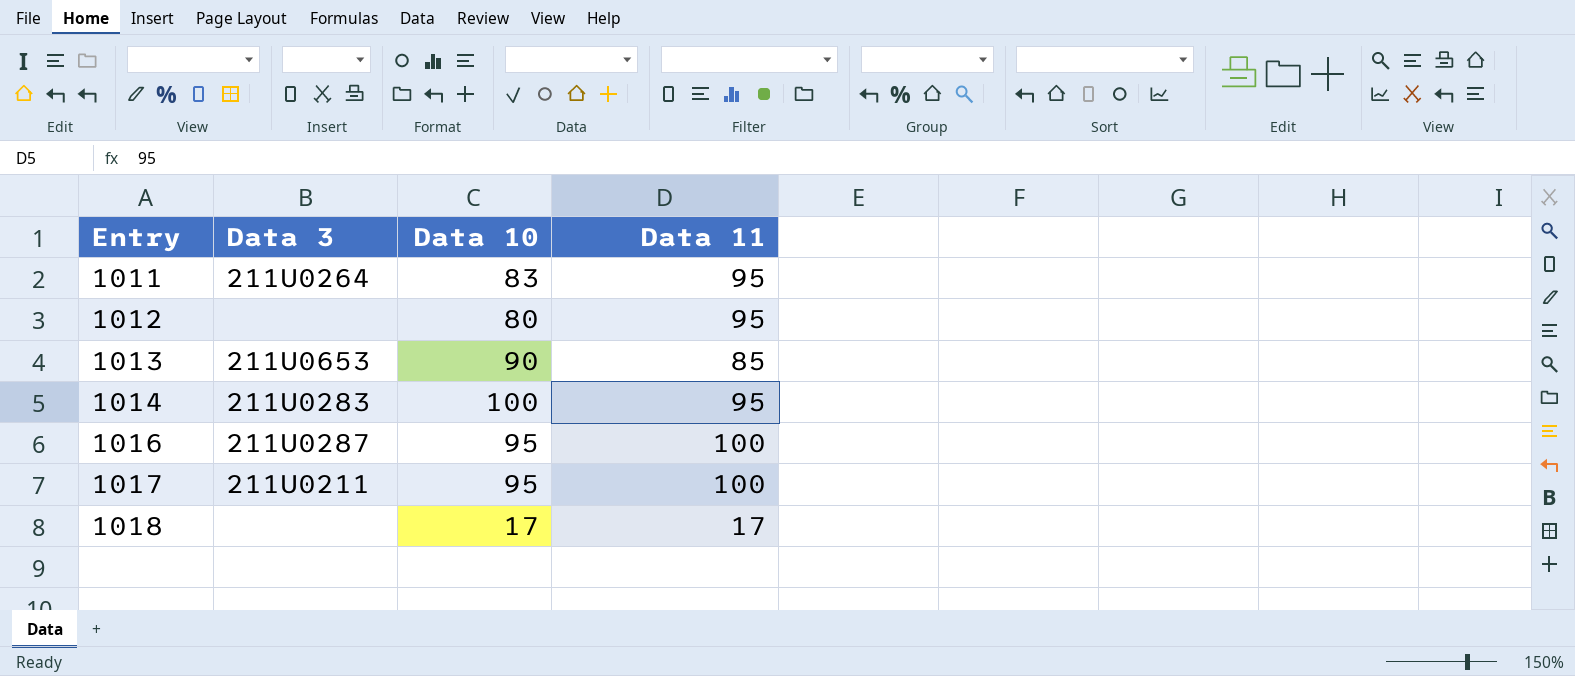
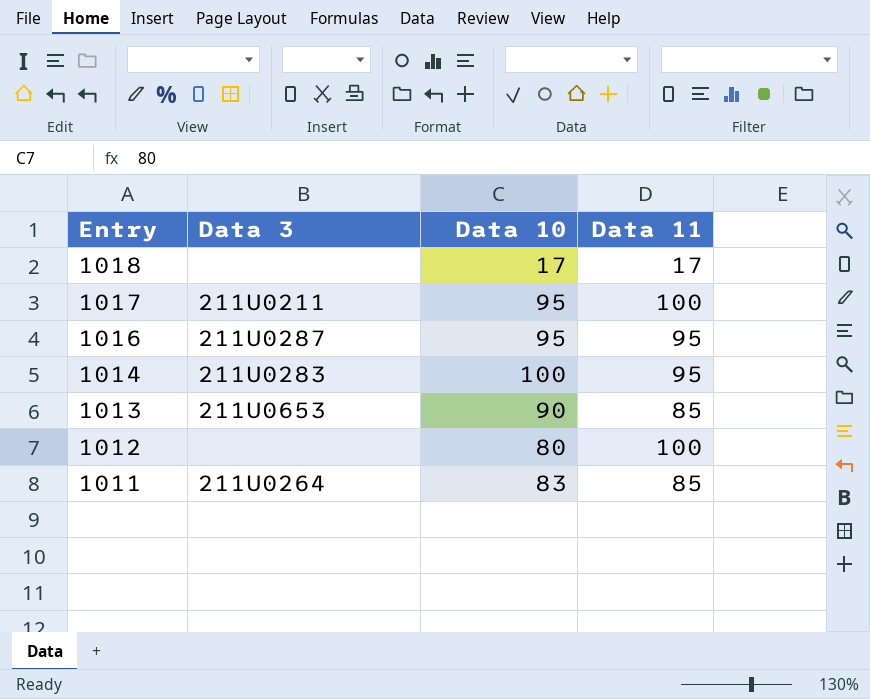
row order: Entry ascending -> Entry descending
1016 | Data 11: 100 -> 95
1012 | Data 11: 95 -> 100
1011 | Data 11: 95 -> 85

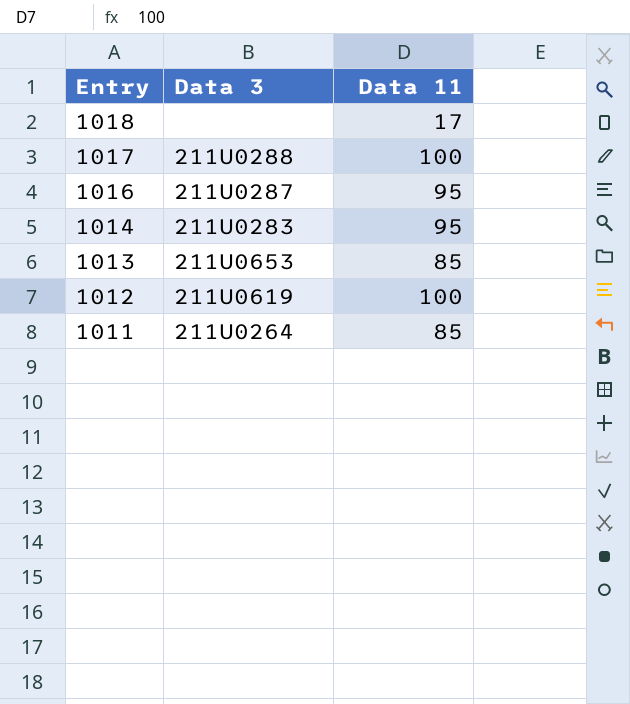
column Data 10 | position: 3 -> none
1017 | Data 3: 211U0211 -> 211U0288
1012 | Data 3: none -> 211U0619

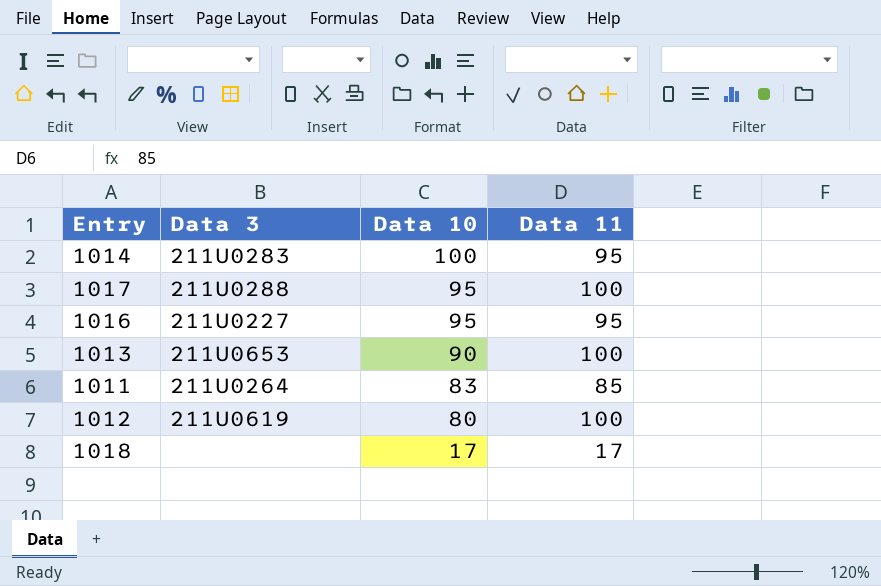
row order: Entry descending -> Data 10 descending
column Data 10 | position: none -> 3
1016 | Data 3: 211U0287 -> 211U0227
1013 | Data 11: 85 -> 100

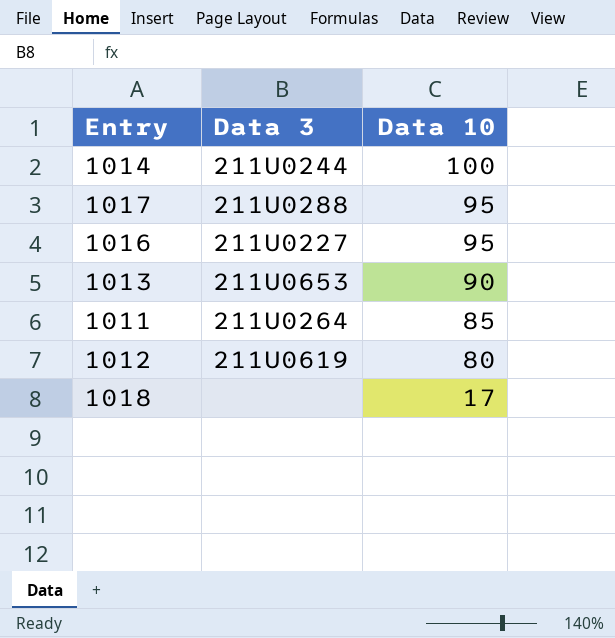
column Data 11 | position: 4 -> none
1014 | Data 3: 211U0283 -> 211U0244
1011 | Data 10: 83 -> 85

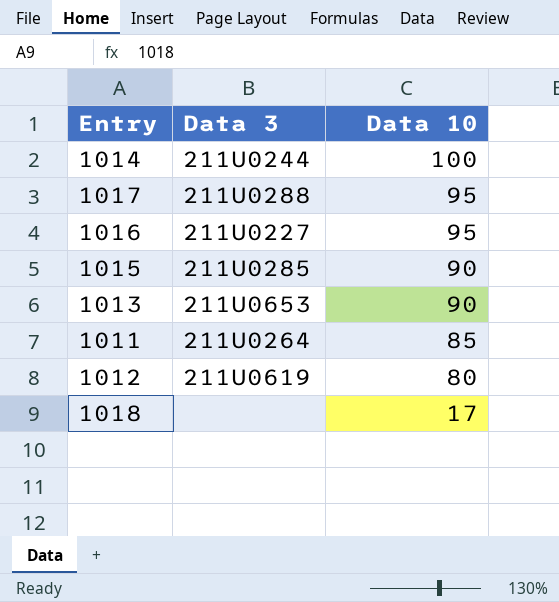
row 1015: none -> 211U0285 | 90

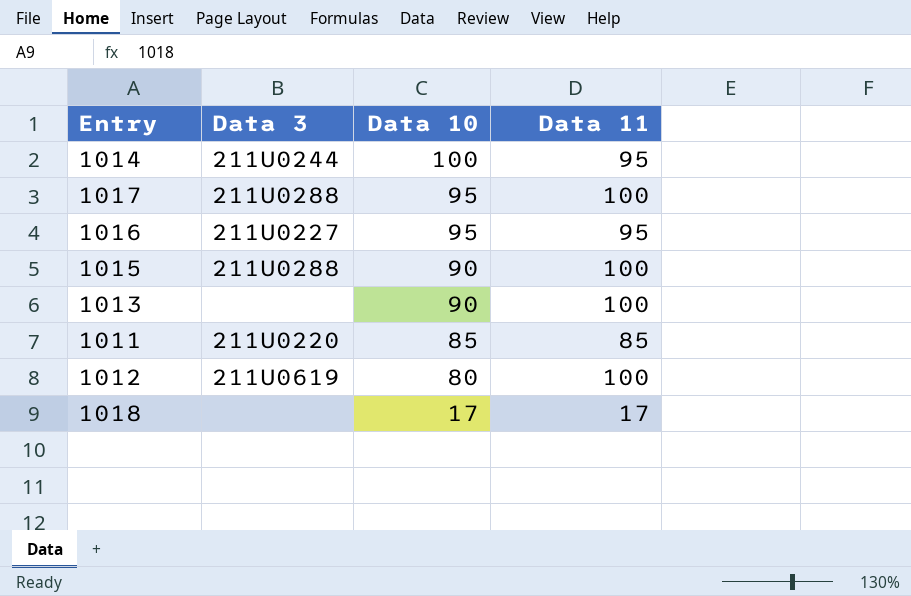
column Data 11 | position: none -> 4
1015 | Data 3: 211U0285 -> 211U0288
1013 | Data 3: 211U0653 -> none
1011 | Data 3: 211U0264 -> 211U0220

